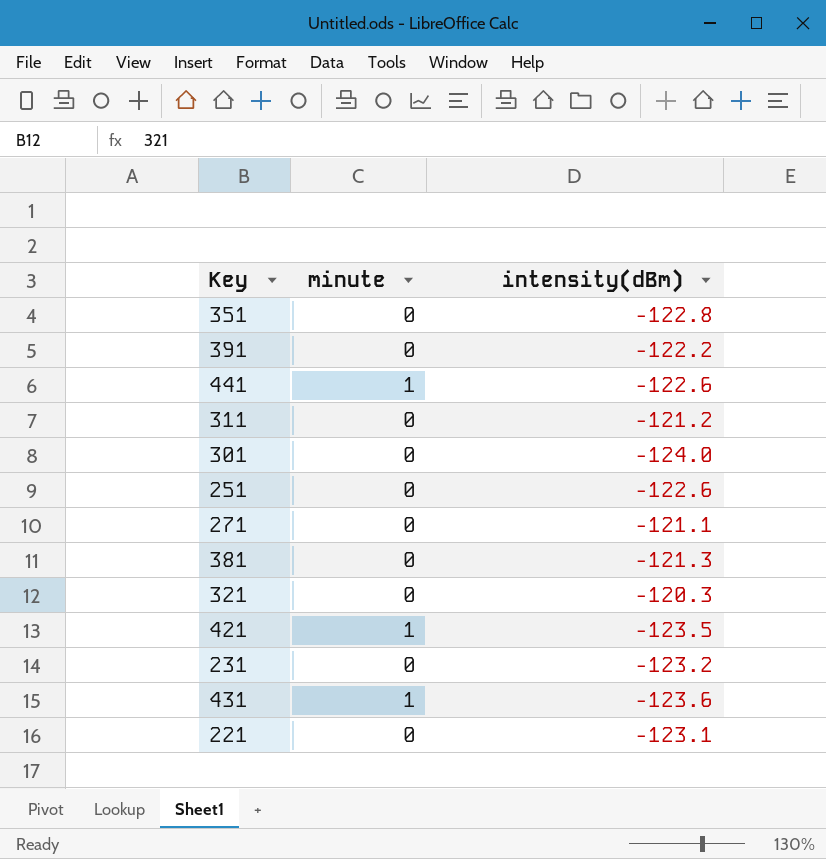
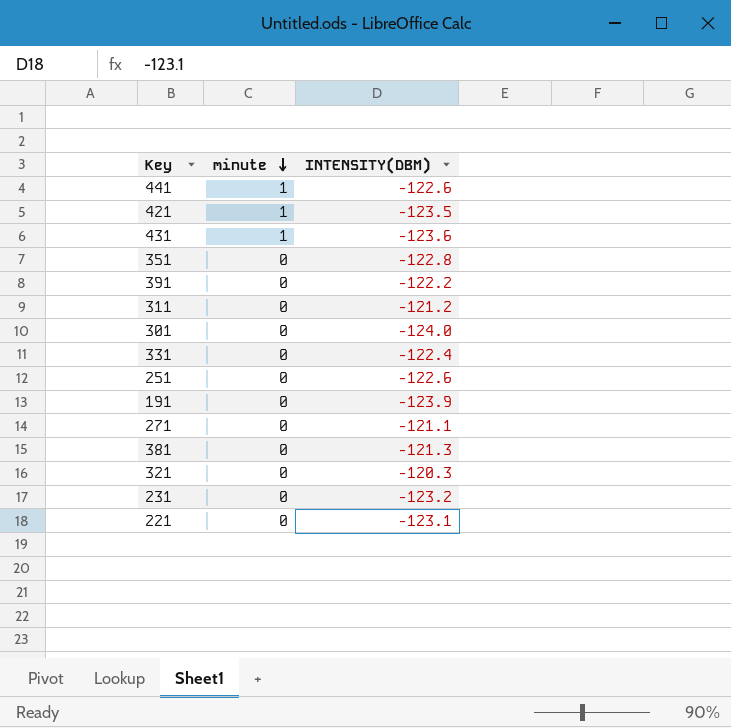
row order: none -> minute descending
column name: intensity(dBm) -> INTENSITY(DBM)
row 331: none -> 0 | -122.4
row 191: none -> 0 | -123.9

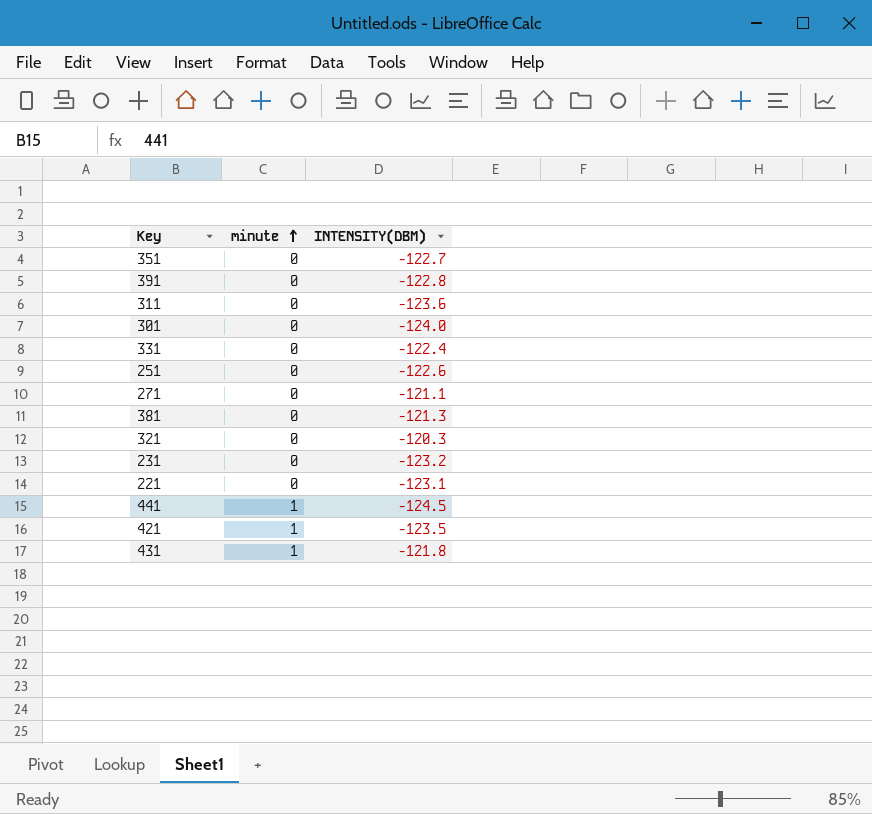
row order: minute descending -> minute ascending
row 191: 0 | -123.9 -> none
351 | INTENSITY(DBM): -122.8 -> -122.7
391 | INTENSITY(DBM): -122.2 -> -122.8
311 | INTENSITY(DBM): -121.2 -> -123.6
441 | INTENSITY(DBM): -122.6 -> -124.5
431 | INTENSITY(DBM): -123.6 -> -121.8

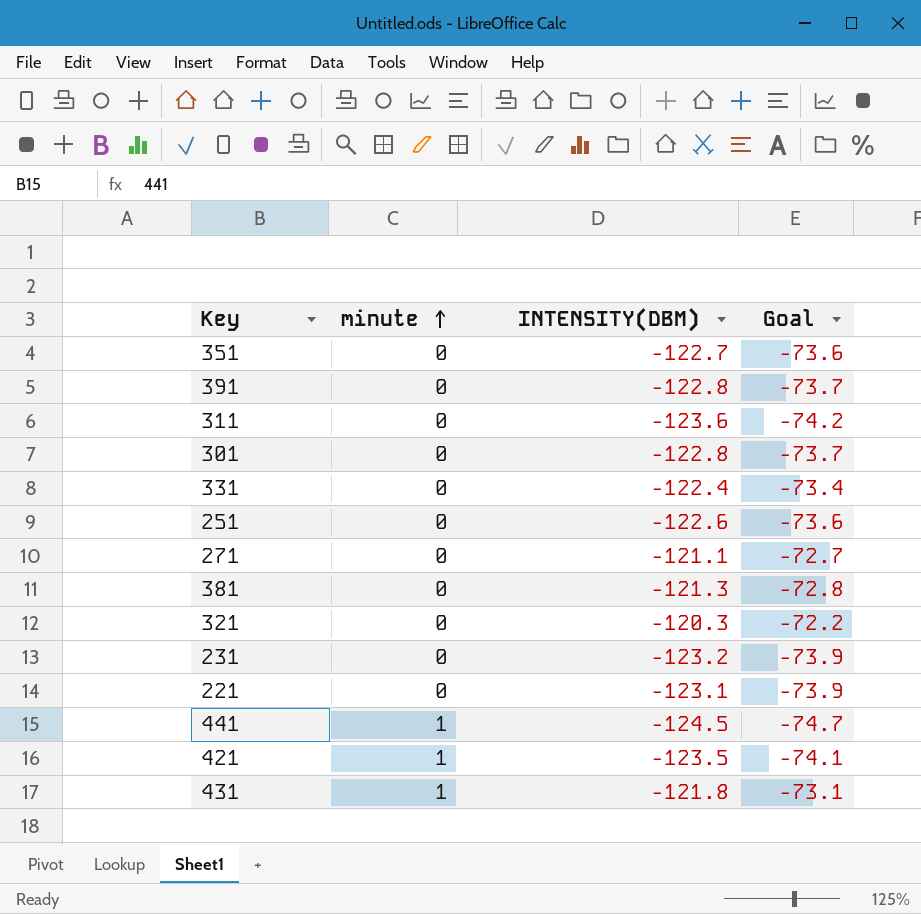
column Goal | formula: none -> [INTENSITY(DBM)] * 0.6
301 | INTENSITY(DBM): -124.0 -> -122.8

